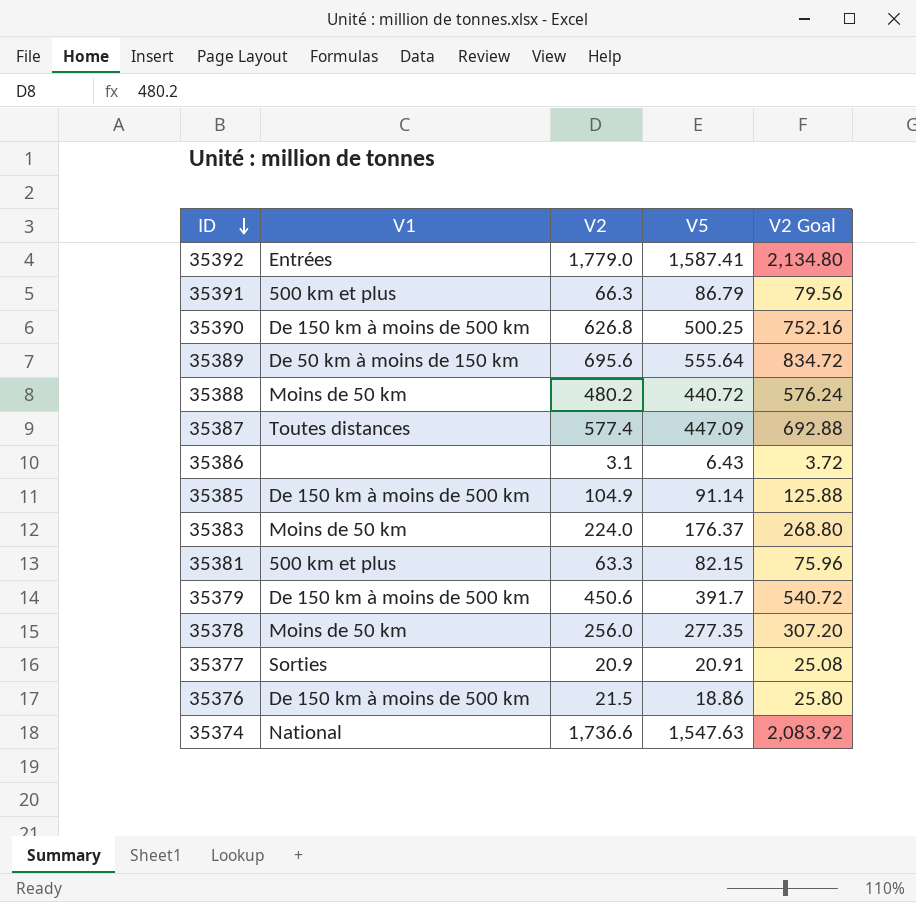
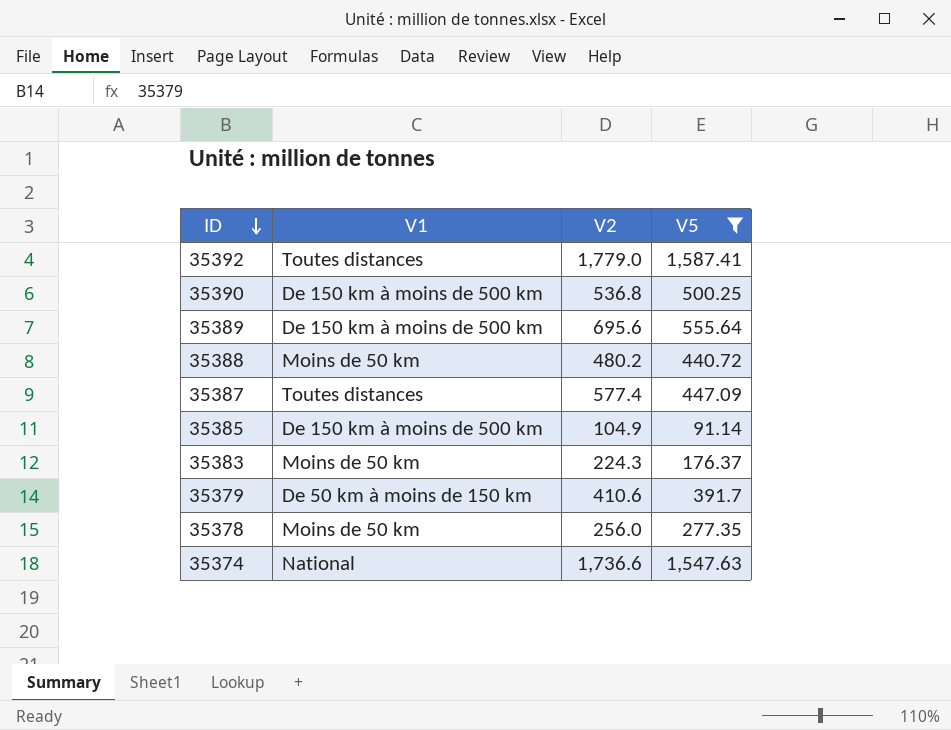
filter: none -> V5 >= 91.14
column V2 Goal | formula: [V2] * 1.2 -> none
35392 | V1: Entrées -> Toutes distances
35390 | V2: 626.8 -> 536.8
35389 | V1: De 50 km à moins de 150 km -> De 150 km à moins de 500 km
35383 | V2: 224.0 -> 224.3
35379 | V1: De 150 km à moins de 500 km -> De 50 km à moins de 150 km
35379 | V2: 450.6 -> 410.6

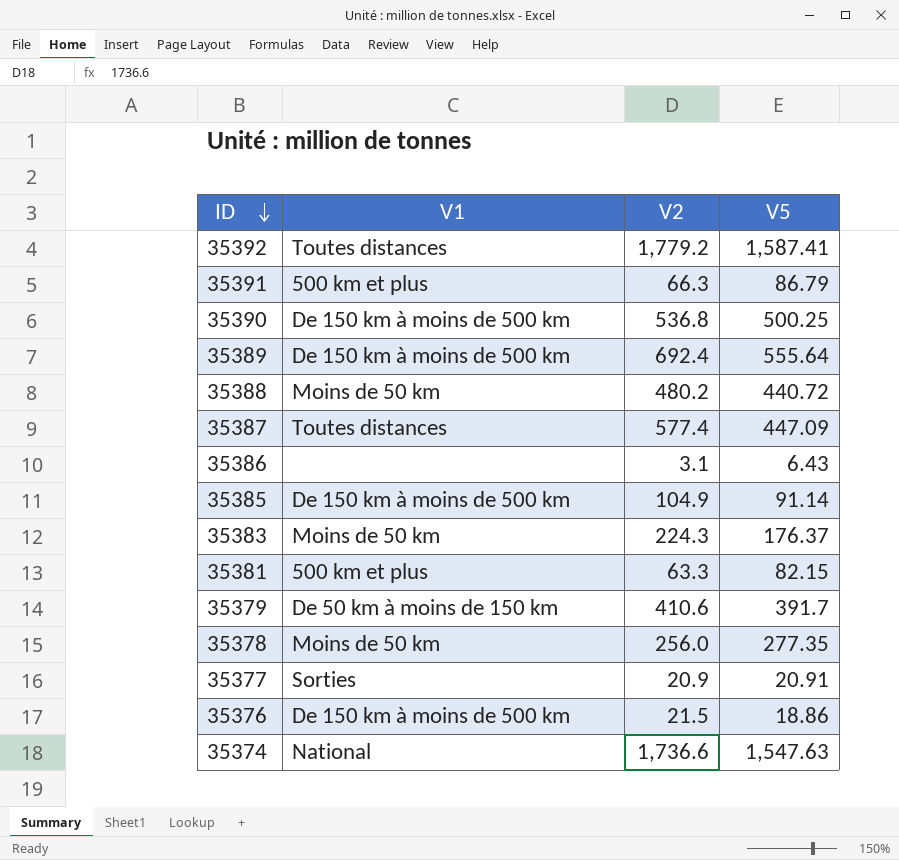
filter: V5 >= 91.14 -> none
35392 | V2: 1,779.0 -> 1,779.2
35389 | V2: 695.6 -> 692.4

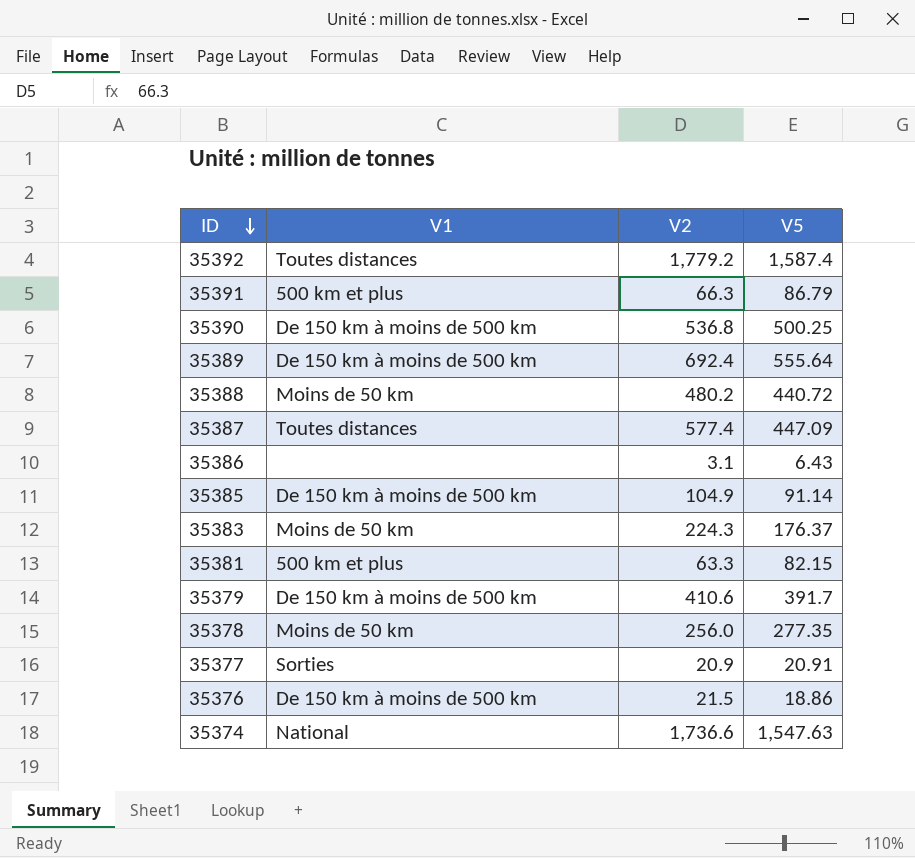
35392 | V5: 1,587.41 -> 1,587.4
35379 | V1: De 50 km à moins de 150 km -> De 150 km à moins de 500 km

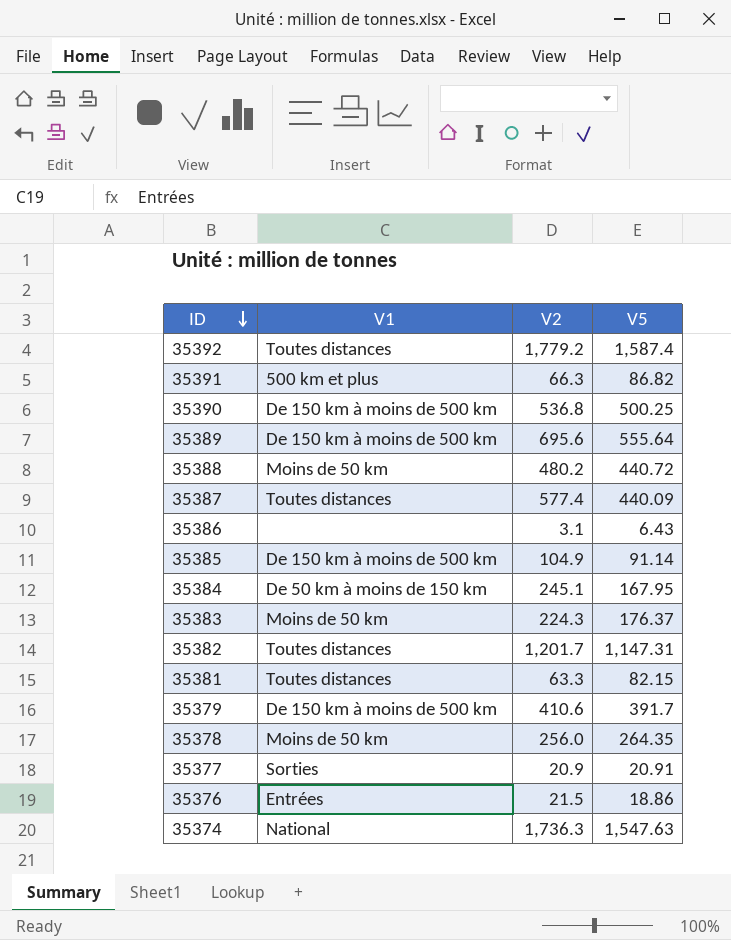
35391 | V5: 86.79 -> 86.82
35389 | V2: 692.4 -> 695.6
35387 | V5: 447.09 -> 440.09
row 35384: none -> De 50 km à moins de 150 km | 245.1 | 167.95
row 35382: none -> Toutes distances | 1,201.7 | 1,147.31
35381 | V1: 500 km et plus -> Toutes distances
35378 | V5: 277.35 -> 264.35
35376 | V1: De 150 km à moins de 500 km -> Entrées
35374 | V2: 1,736.6 -> 1,736.3

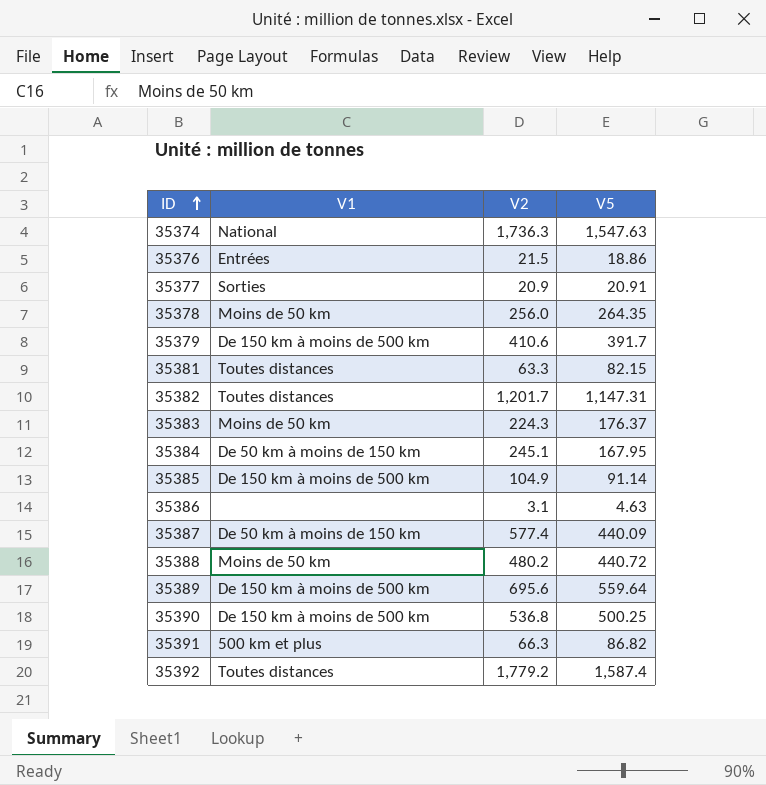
row order: ID descending -> ID ascending
35386 | V5: 6.43 -> 4.63
35387 | V1: Toutes distances -> De 50 km à moins de 150 km
35389 | V5: 555.64 -> 559.64

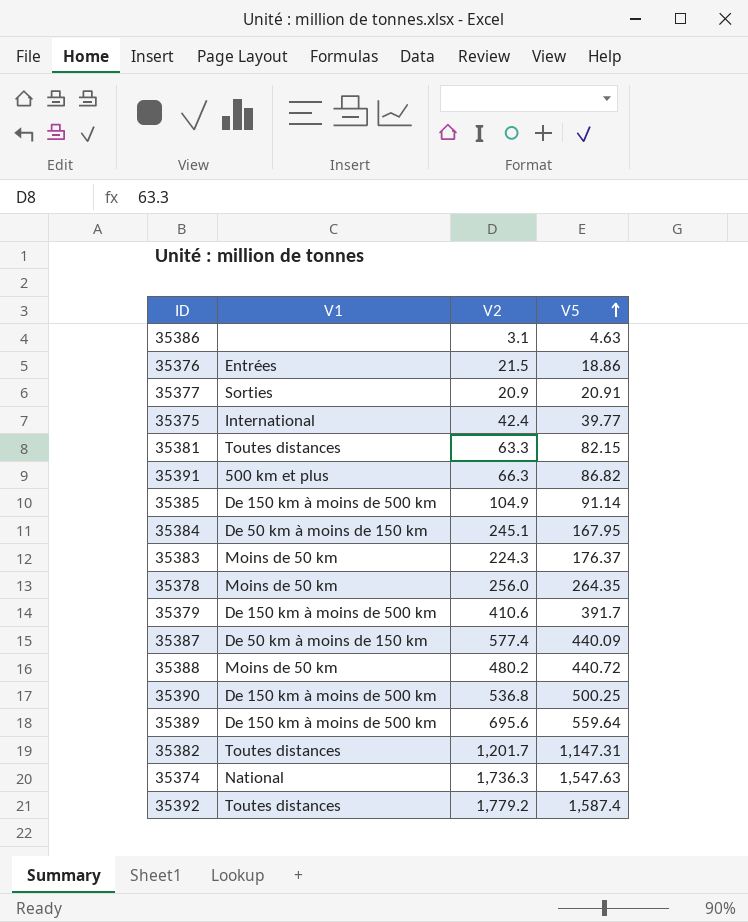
row order: ID ascending -> V5 ascending
row 35375: none -> International | 42.4 | 39.77

